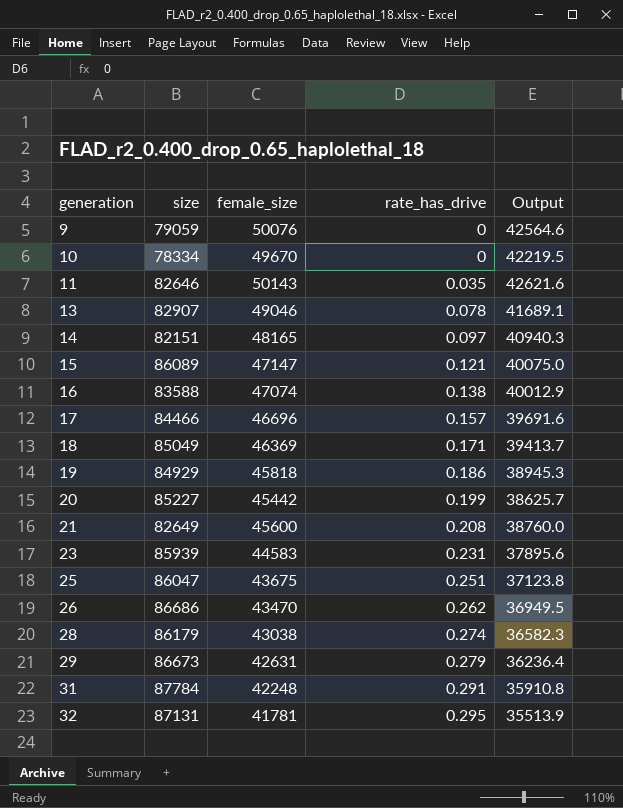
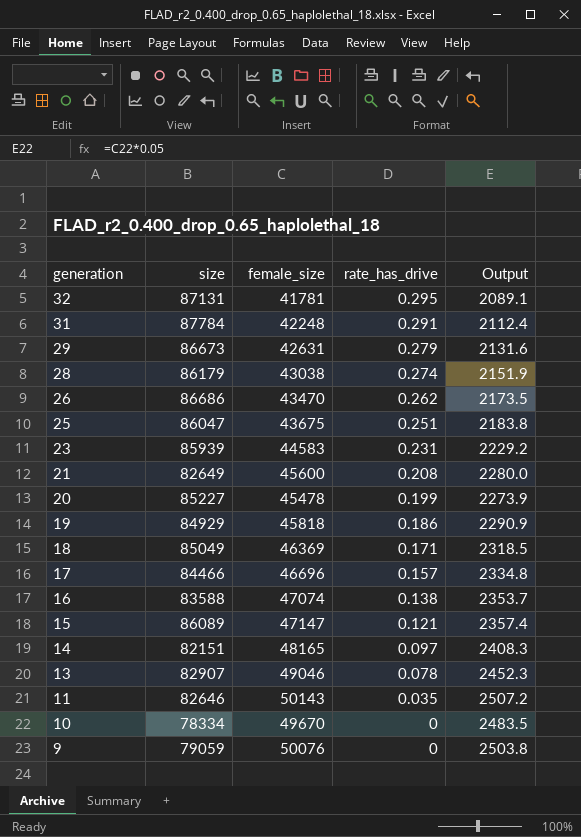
row order: generation ascending -> generation descending
column Output | formula: [female_size] * 0.85 -> [female_size] * 0.05
20 | female_size: 45442 -> 45478

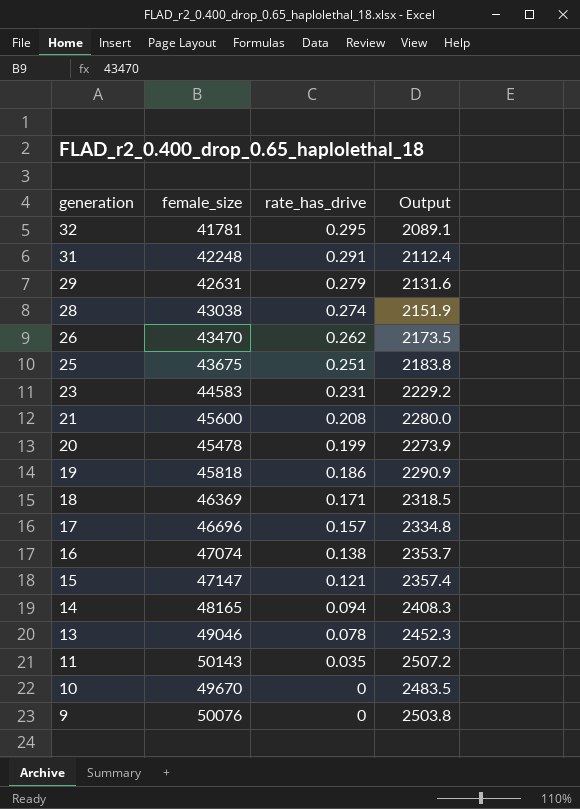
column size | position: 2 -> none
14 | rate_has_drive: 0.097 -> 0.094

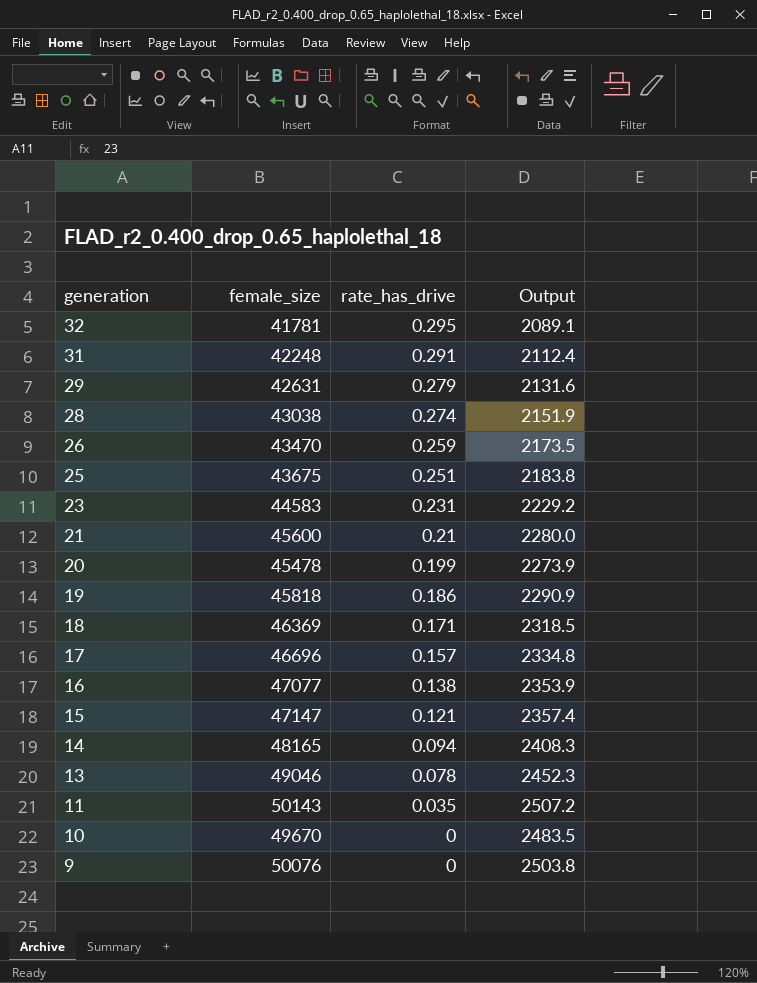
26 | rate_has_drive: 0.262 -> 0.259
21 | rate_has_drive: 0.208 -> 0.21
16 | female_size: 47074 -> 47077
16 | Output: 2353.7 -> 2353.9

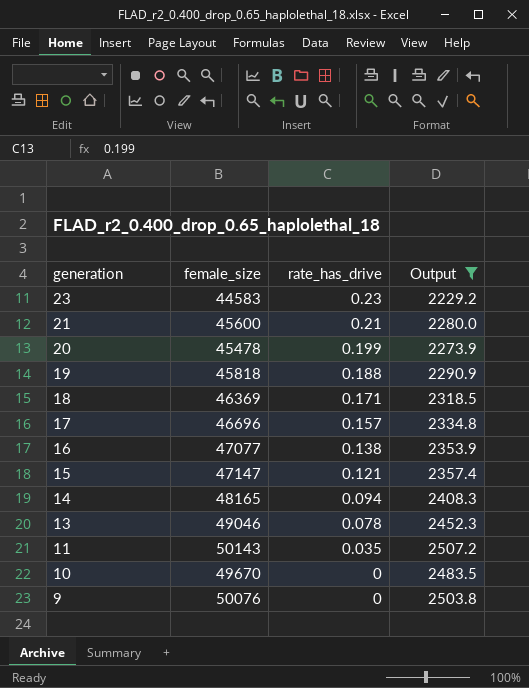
filter: none -> Output >= 2229.2
23 | rate_has_drive: 0.231 -> 0.23
19 | rate_has_drive: 0.186 -> 0.188

